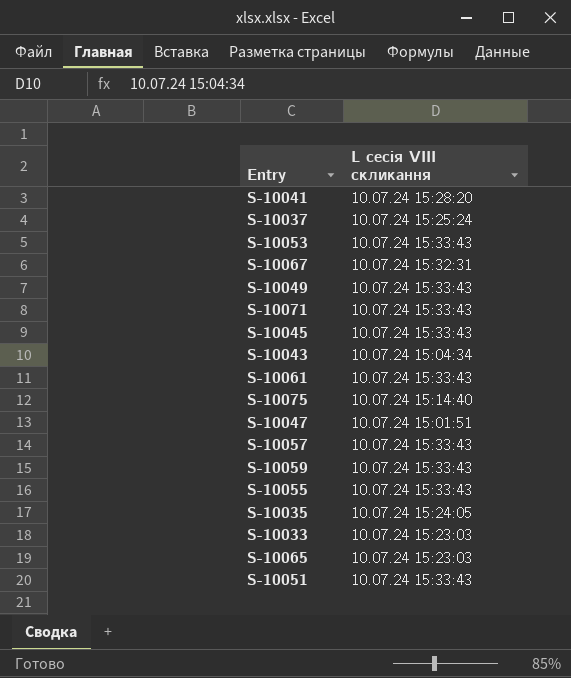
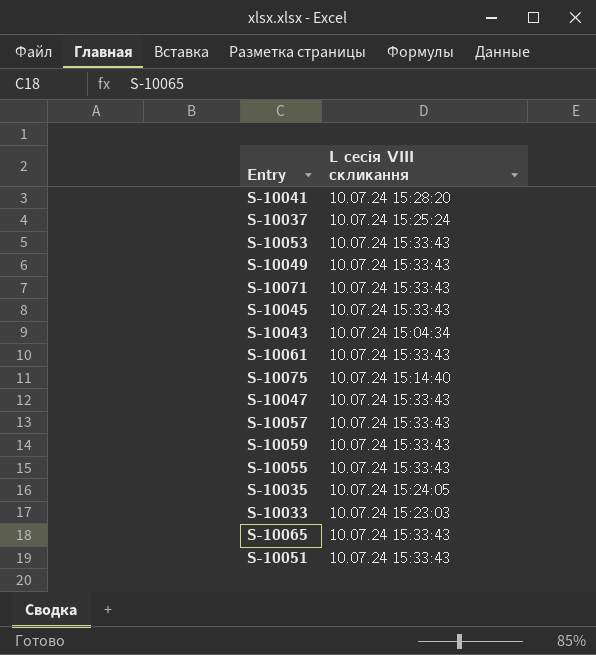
row S-10067: 10.07.24 15:32:31 -> none
S-10047 | L сесія VIII скликання: 10.07.24 15:01:51 -> 10.07.24 15:33:43
S-10065 | L сесія VIII скликання: 10.07.24 15:23:03 -> 10.07.24 15:33:43

